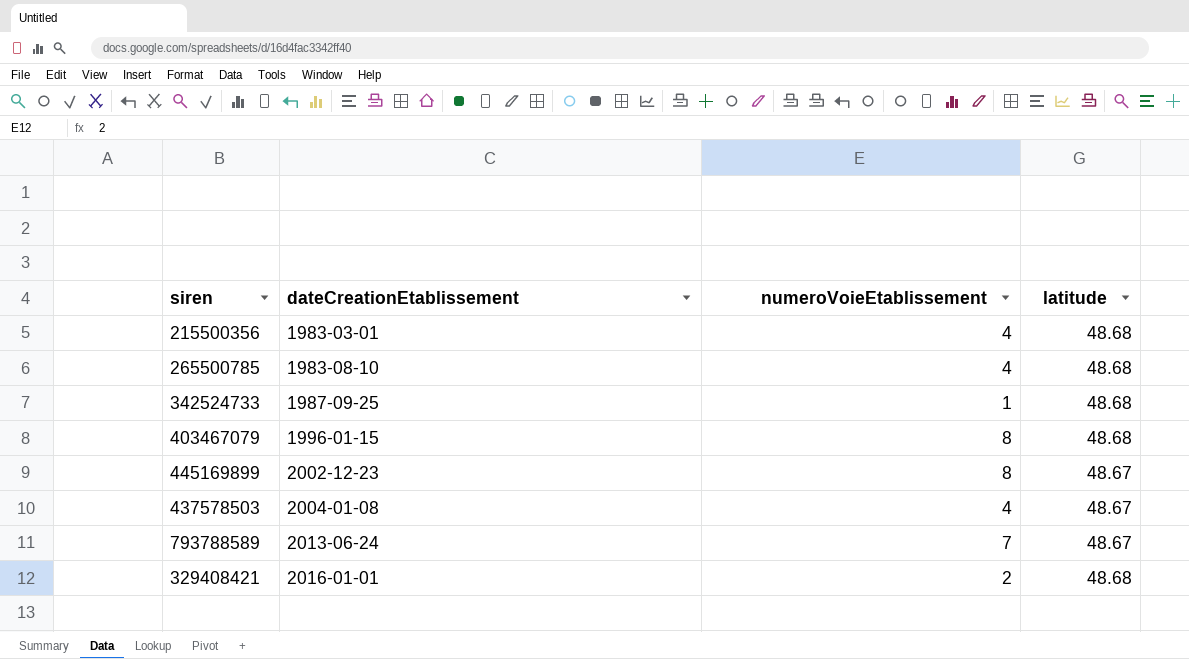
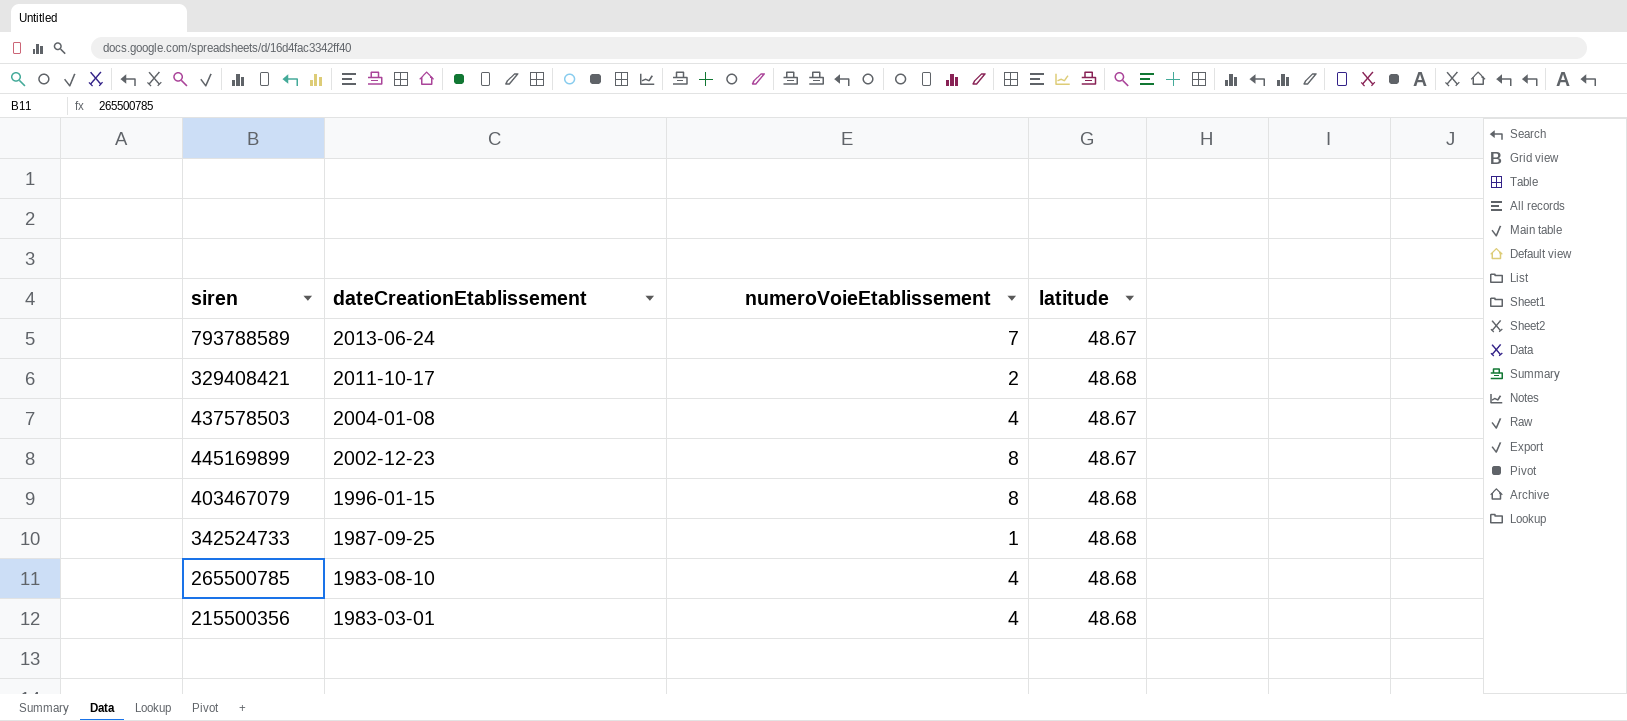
row order: dateCreationEtablissement ascending -> dateCreationEtablissement descending
329408421 | dateCreationEtablissement: 2016-01-01 -> 2011-10-17

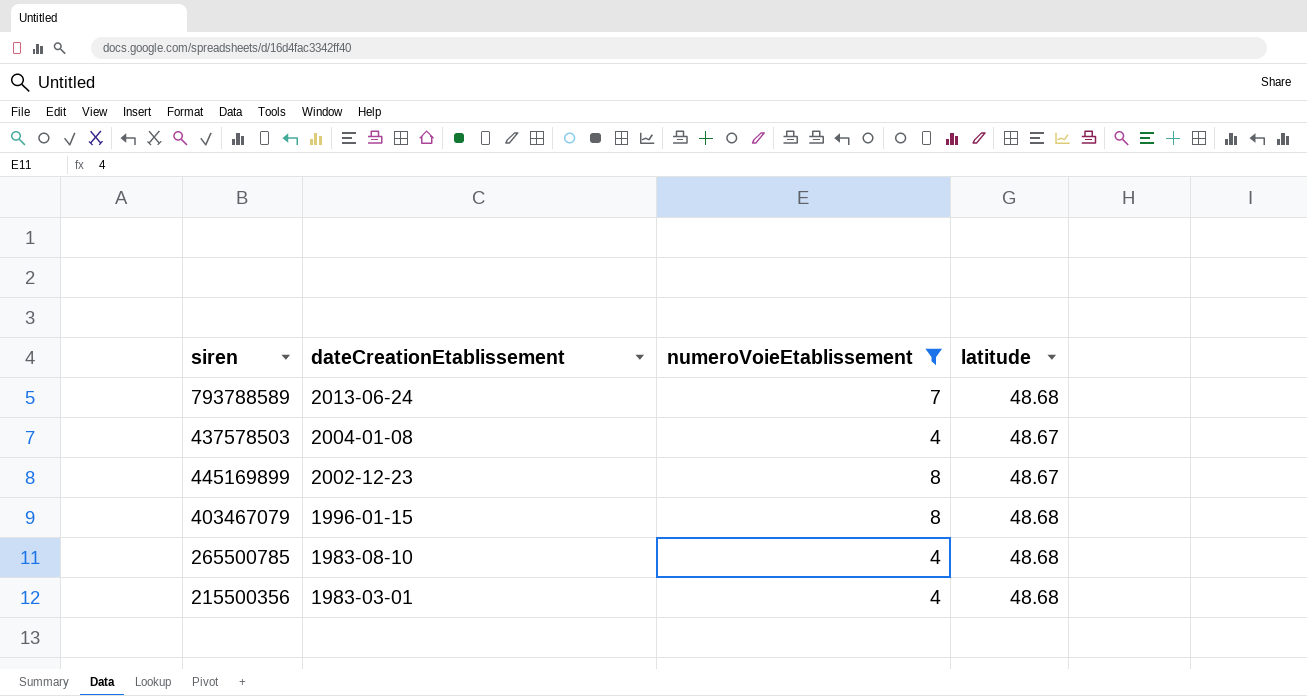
filter: none -> numeroVoieEtablissement >= 4
793788589 | latitude: 48.67 -> 48.68

